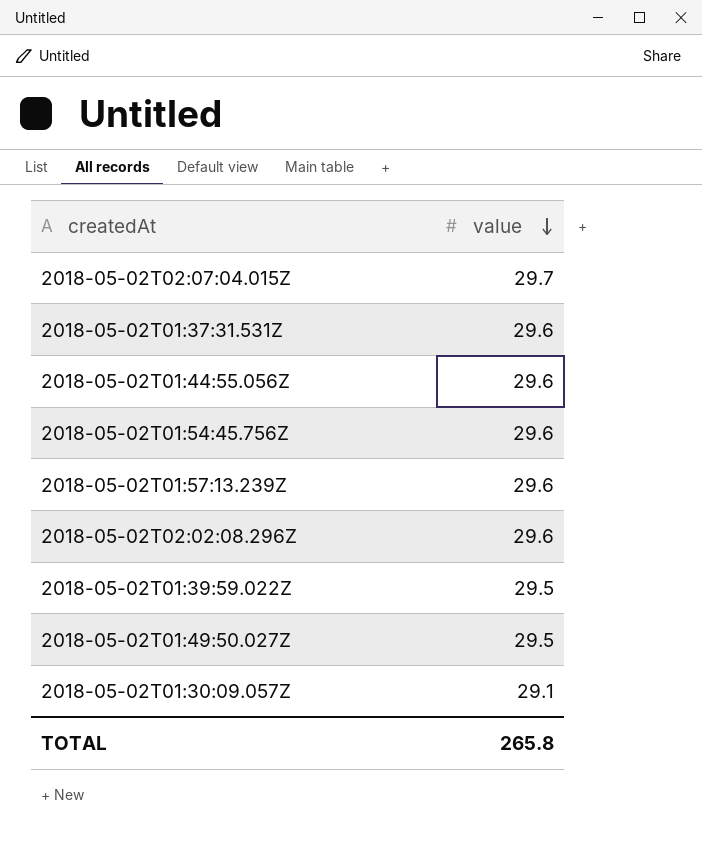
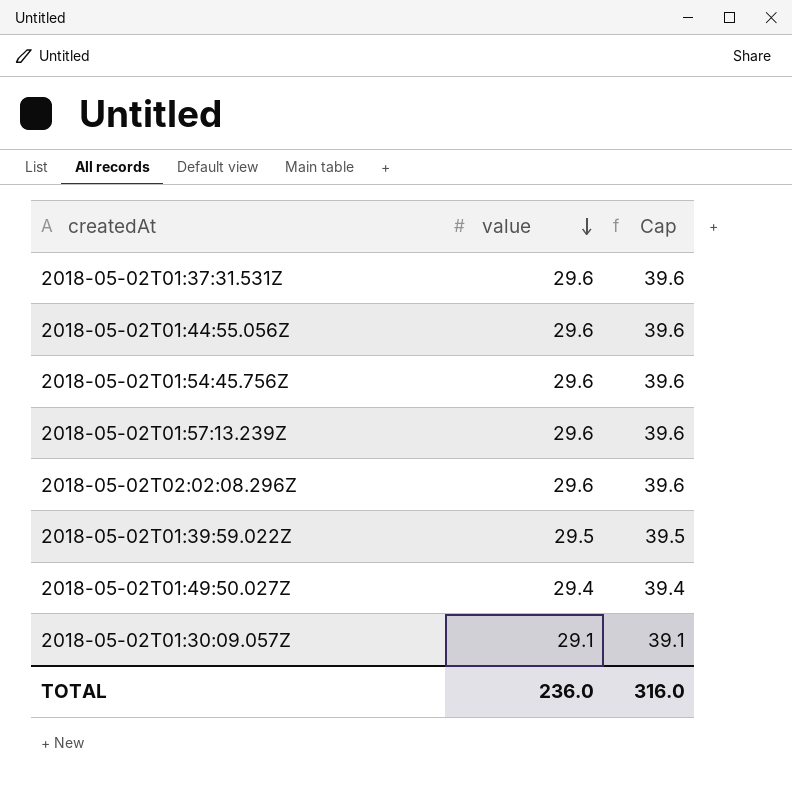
column Cap | formula: none -> [value] + 10
row 2018-05-02T02:07:04.015Z: 29.7 -> none
2018-05-02T01:49:50.027Z | value: 29.5 -> 29.4
TOTAL | value: 265.8 -> 236.0

